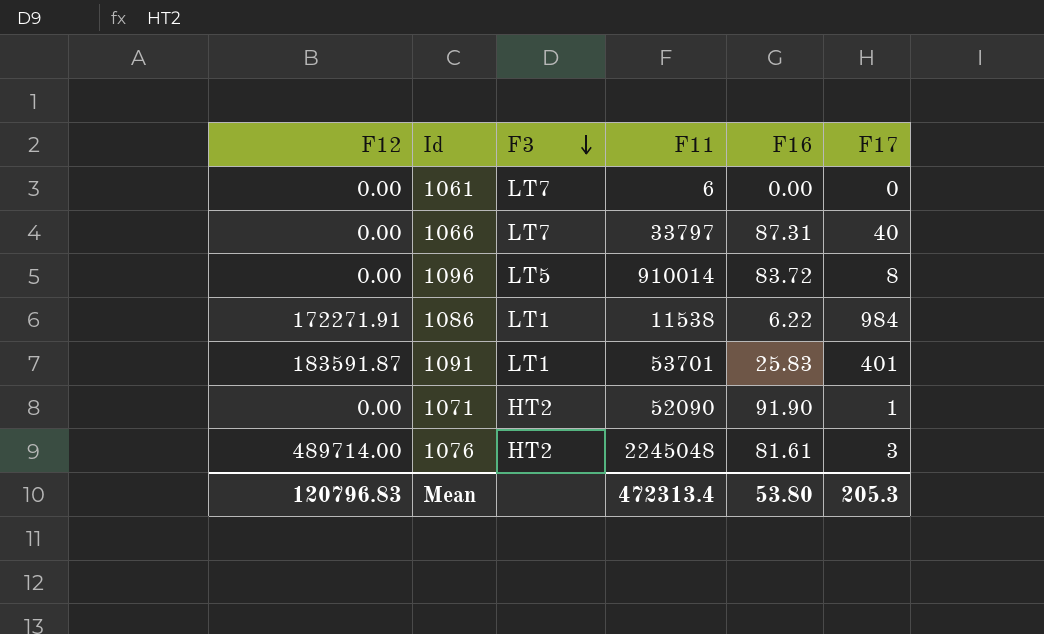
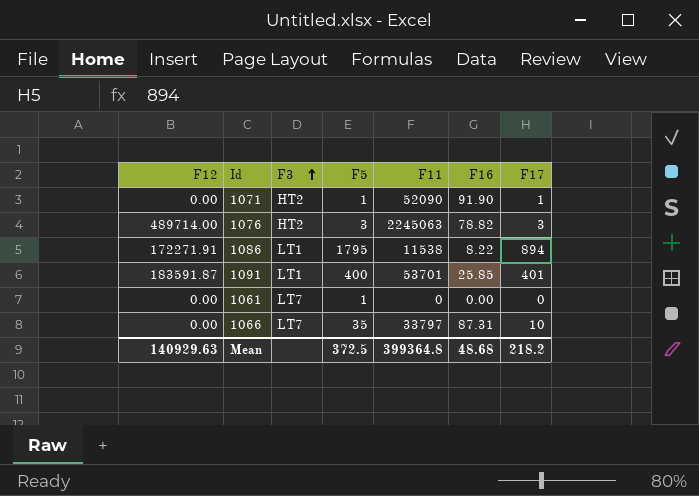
row order: F3 descending -> F3 ascending
column F5 | position: none -> 4
row 1096: 0.00 | LT5 | 910014 | 83.72 | 8 -> none
1076 | F11: 2245048 -> 2245063
1076 | F16: 81.61 -> 78.82
1086 | F16: 6.22 -> 8.22
1086 | F17: 984 -> 894
1091 | F16: 25.83 -> 25.85
1061 | F11: 6 -> 0
1066 | F17: 40 -> 10
Mean | F12: 120796.83 -> 140929.63
Mean | F11: 472313.4 -> 399364.8
Mean | F16: 53.80 -> 48.68
Mean | F17: 205.3 -> 218.2

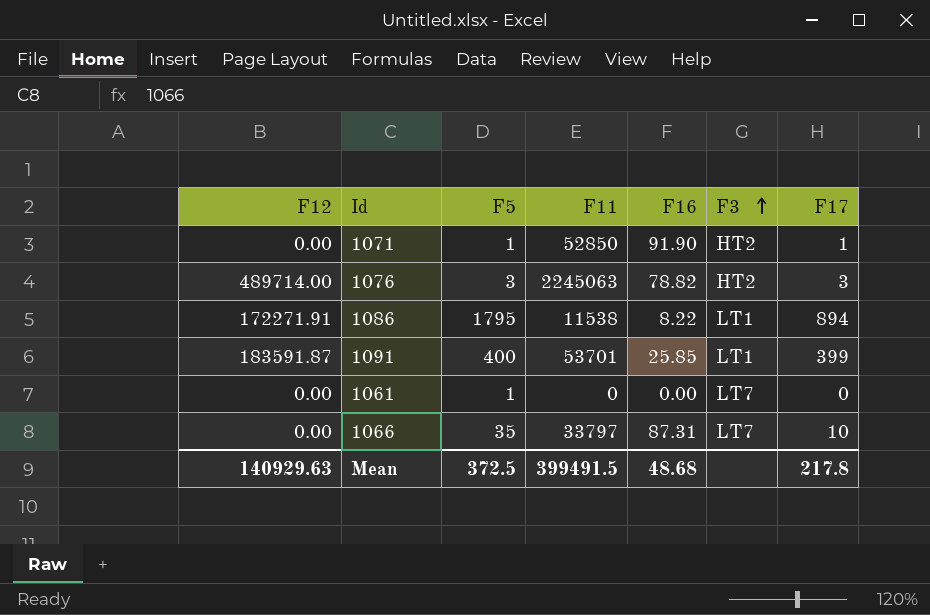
column F3 | position: 3 -> 6
1071 | F11: 52090 -> 52850
1091 | F17: 401 -> 399
Mean | F11: 399364.8 -> 399491.5
Mean | F17: 218.2 -> 217.8

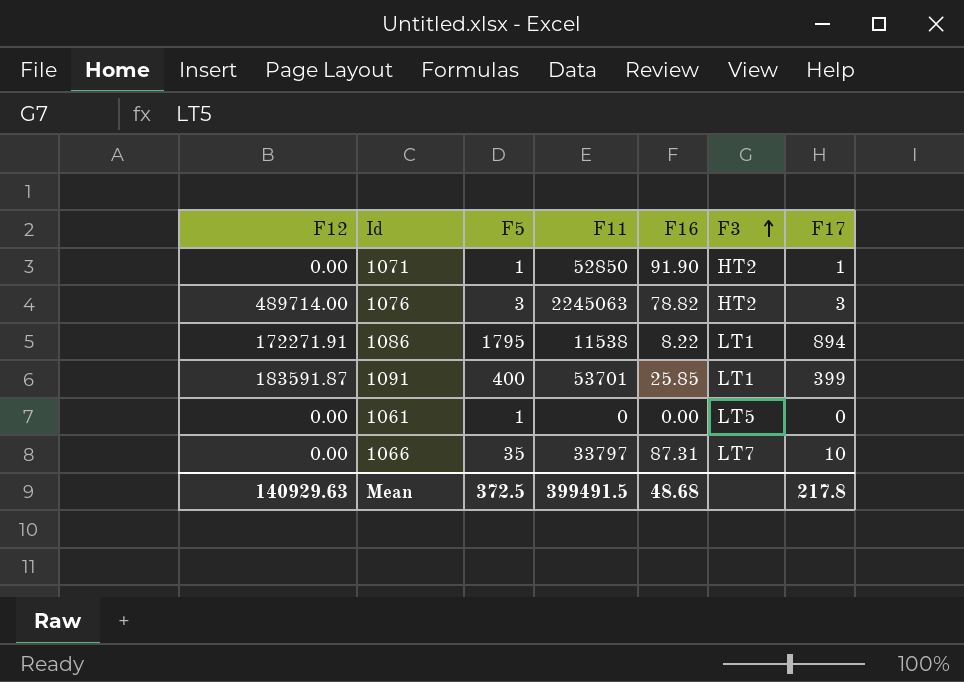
1061 | F3: LT7 -> LT5

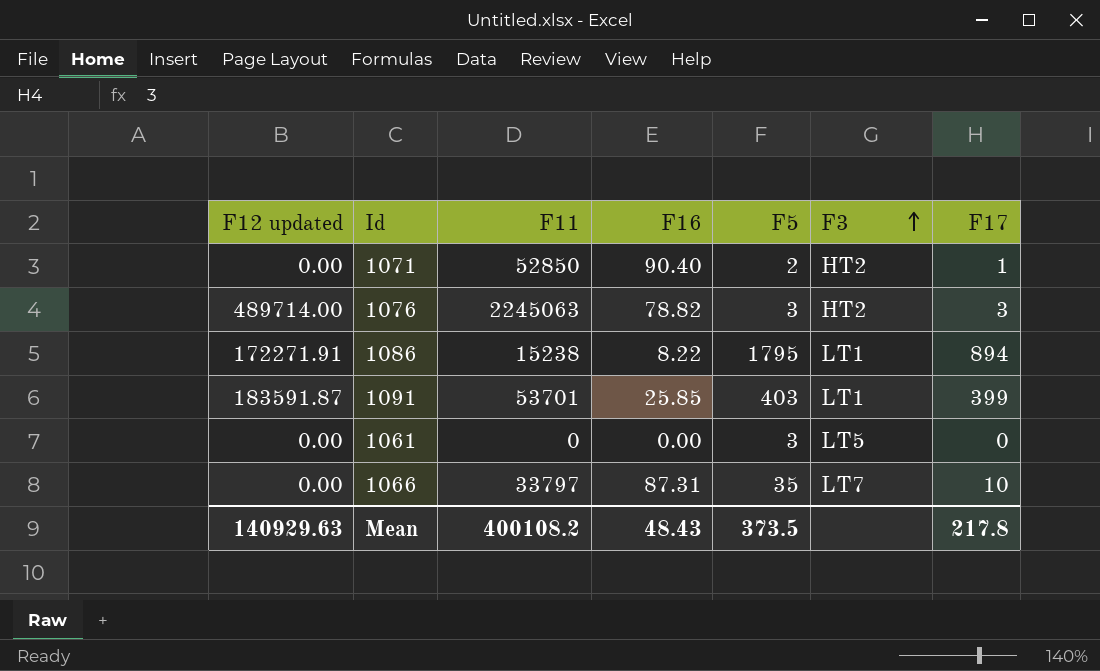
column name: F12 -> F12 updated
column F5 | position: 3 -> 5
1071 | F16: 91.90 -> 90.40
1071 | F5: 1 -> 2
1086 | F11: 11538 -> 15238
1091 | F5: 400 -> 403
1061 | F5: 1 -> 3
Mean | F11: 399491.5 -> 400108.2
Mean | F16: 48.68 -> 48.43
Mean | F5: 372.5 -> 373.5

